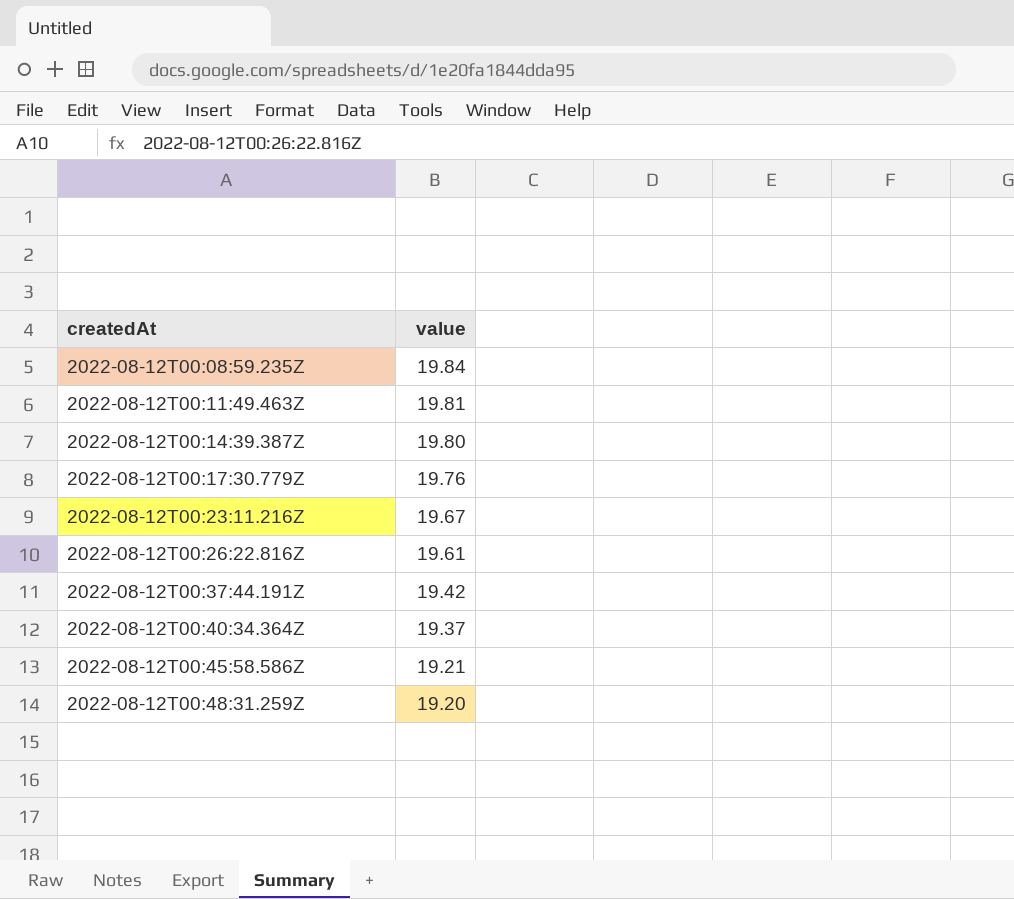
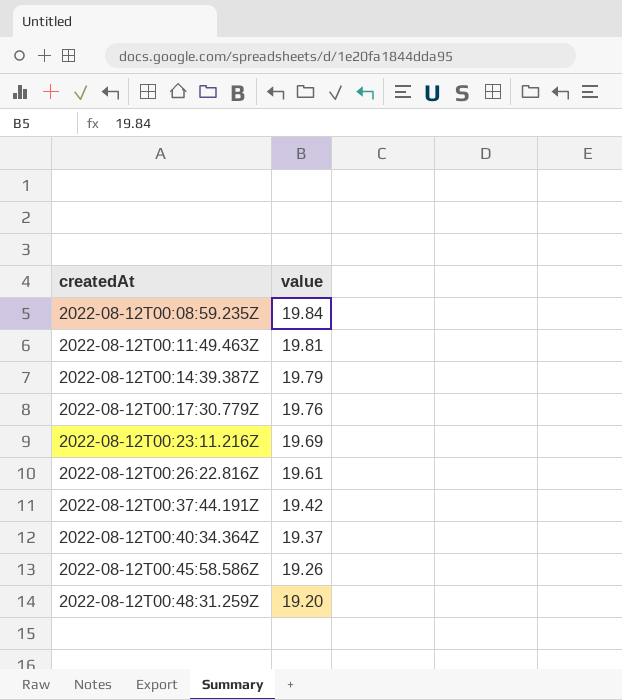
2022-08-12T00:14:39.387Z | value: 19.80 -> 19.79
2022-08-12T00:23:11.216Z | value: 19.67 -> 19.69
2022-08-12T00:45:58.586Z | value: 19.21 -> 19.26

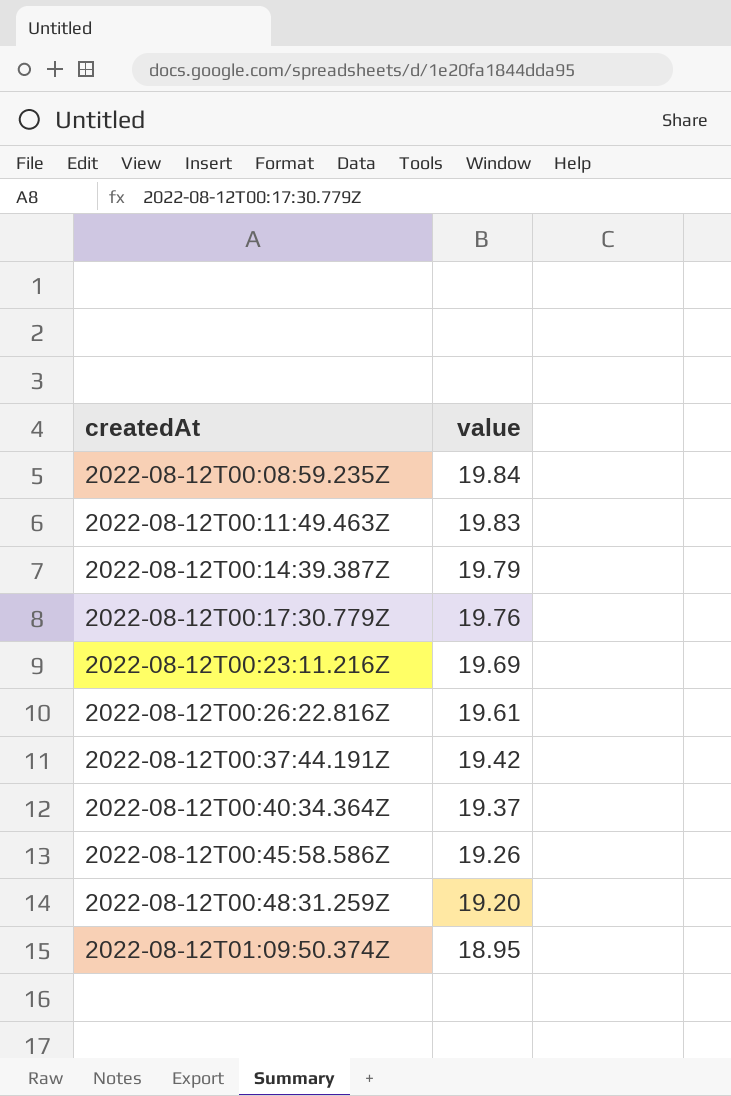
2022-08-12T00:11:49.463Z | value: 19.81 -> 19.83
row 2022-08-12T01:09:50.374Z: none -> 18.95

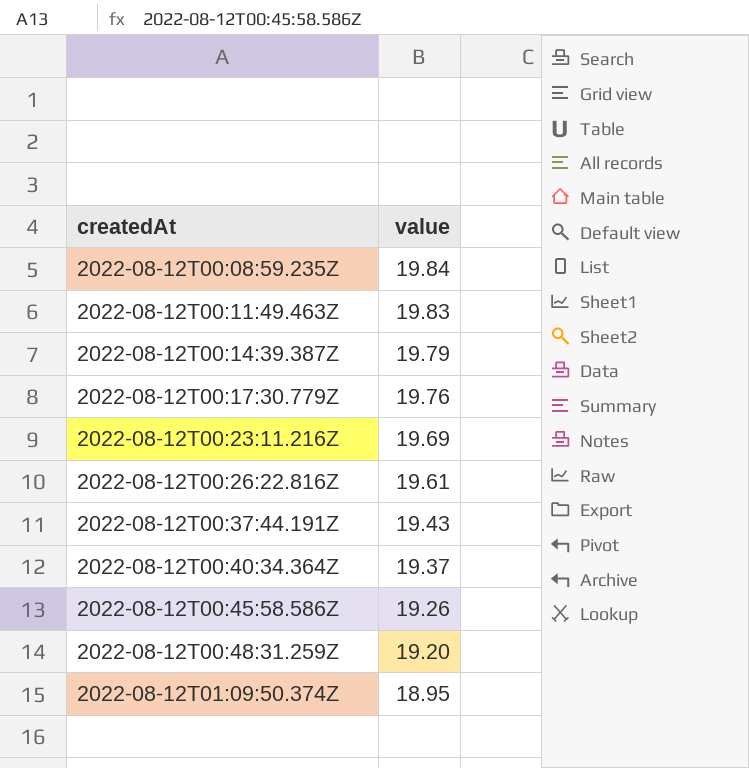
2022-08-12T00:37:44.191Z | value: 19.42 -> 19.43

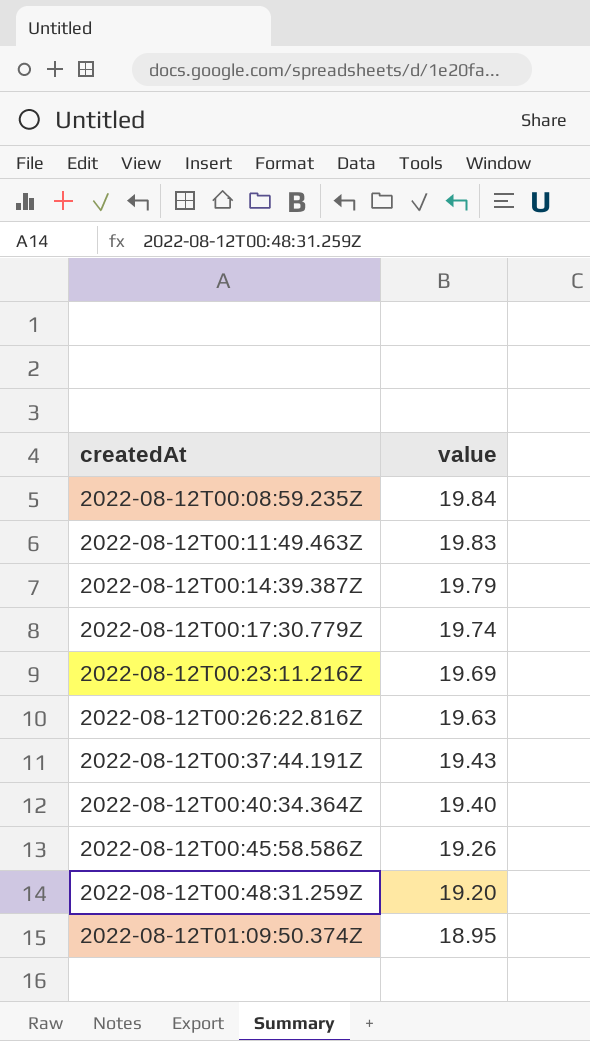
2022-08-12T00:17:30.779Z | value: 19.76 -> 19.74
2022-08-12T00:26:22.816Z | value: 19.61 -> 19.63
2022-08-12T00:40:34.364Z | value: 19.37 -> 19.40

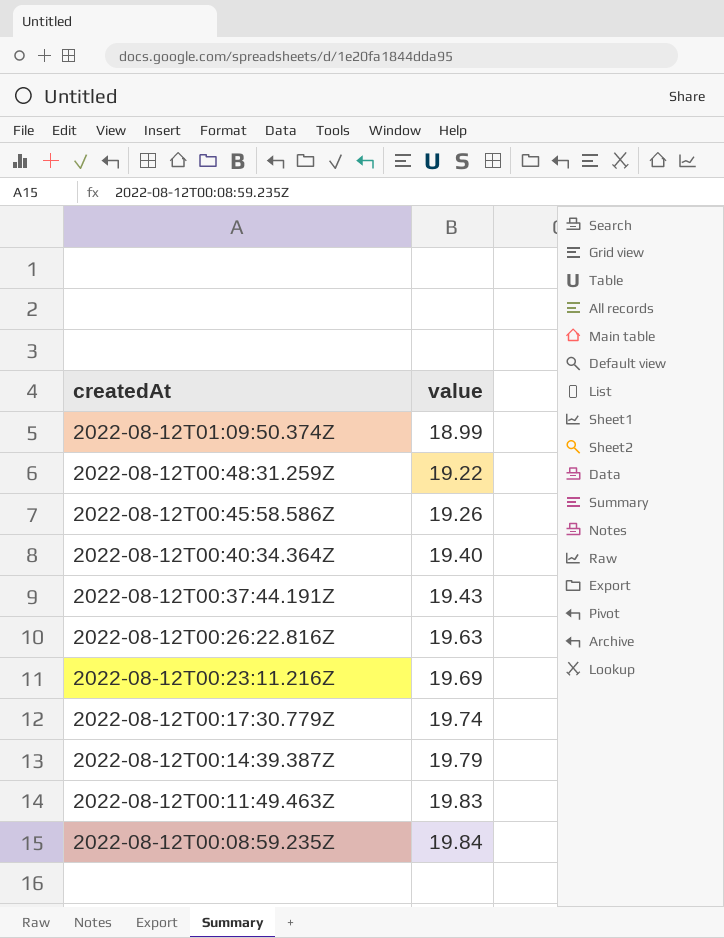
row order: createdAt ascending -> createdAt descending
2022-08-12T01:09:50.374Z | value: 18.95 -> 18.99
2022-08-12T00:48:31.259Z | value: 19.20 -> 19.22

